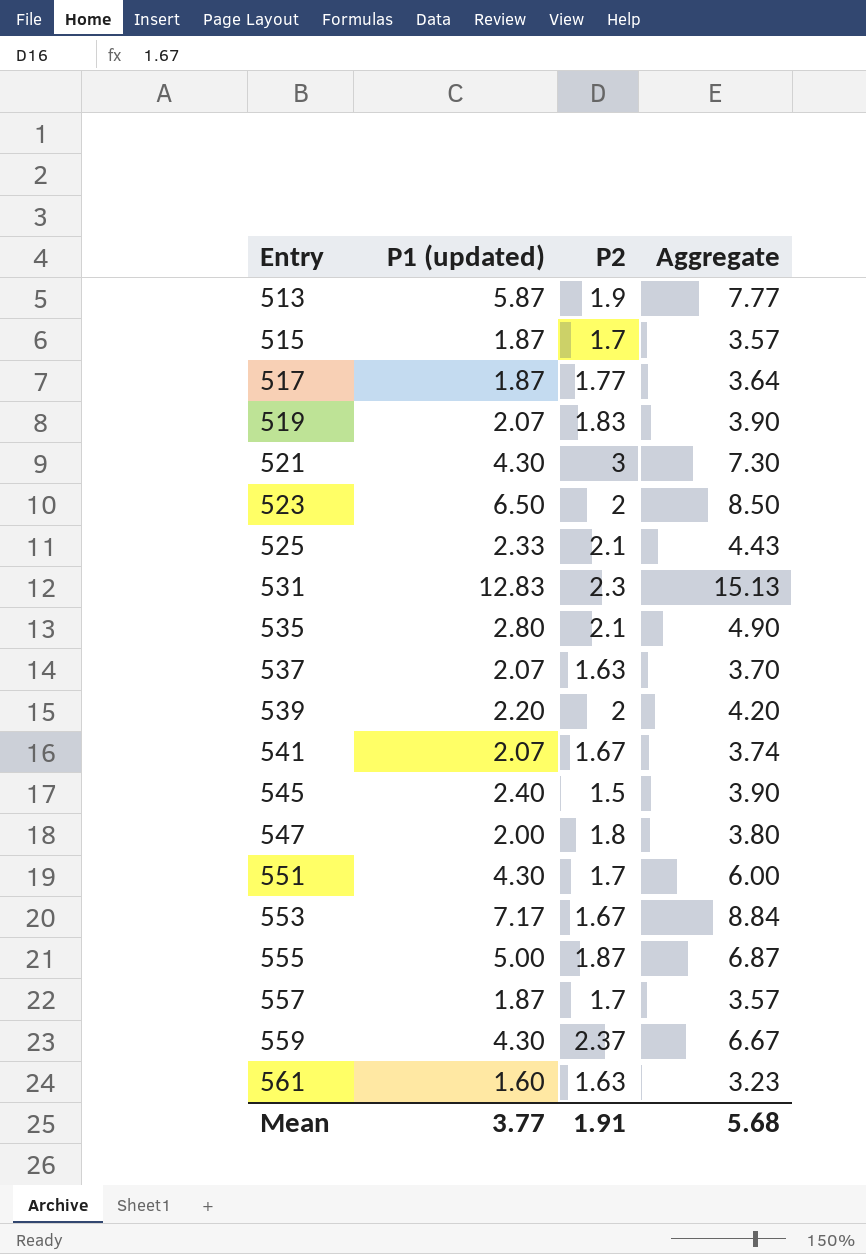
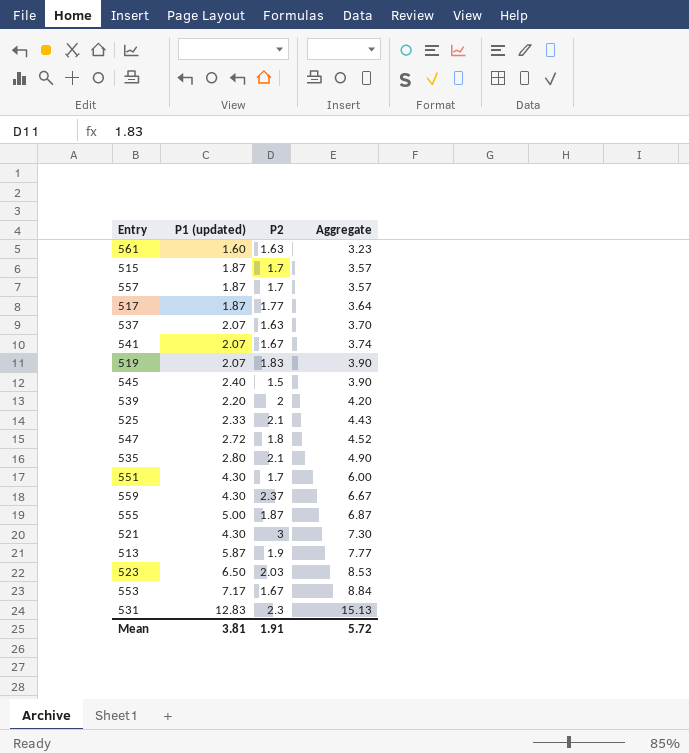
row order: Entry ascending -> Aggregate ascending
547 | P1 (updated): 2.00 -> 2.72
547 | Aggregate: 3.80 -> 4.52
523 | P2: 2 -> 2.03
523 | Aggregate: 8.50 -> 8.53
Mean | P1 (updated): 3.77 -> 3.81
Mean | Aggregate: 5.68 -> 5.72

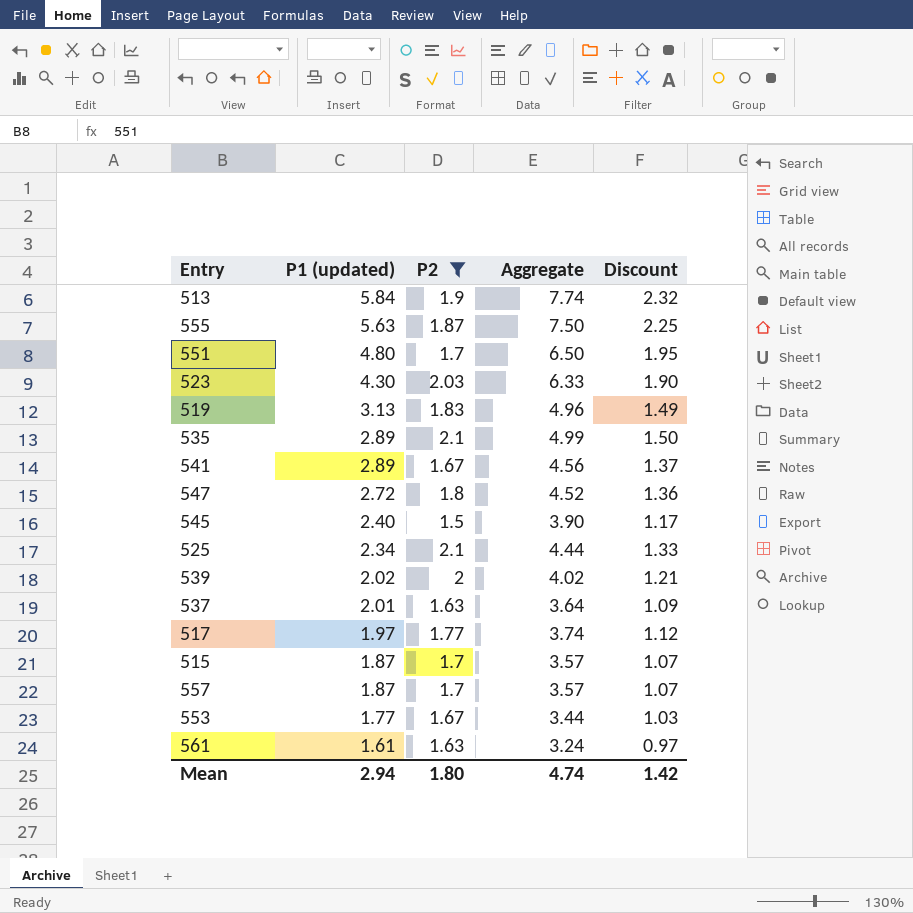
filter: none -> P2 <= 2.1
row order: Aggregate ascending -> P1 (updated) descending
column Discount | formula: none -> [Aggregate] * 0.3
513 | P1 (updated): 5.87 -> 5.84
513 | Aggregate: 7.77 -> 7.74
555 | P1 (updated): 5.00 -> 5.63
555 | Aggregate: 6.87 -> 7.50
551 | P1 (updated): 4.30 -> 4.80
551 | Aggregate: 6.00 -> 6.50
523 | P1 (updated): 6.50 -> 4.30
523 | Aggregate: 8.53 -> 6.33
519 | P1 (updated): 2.07 -> 3.13
519 | Aggregate: 3.90 -> 4.96
535 | P1 (updated): 2.80 -> 2.89
535 | Aggregate: 4.90 -> 4.99
541 | P1 (updated): 2.07 -> 2.89
541 | Aggregate: 3.74 -> 4.56
525 | P1 (updated): 2.33 -> 2.34
525 | Aggregate: 4.43 -> 4.44
539 | P1 (updated): 2.20 -> 2.02
539 | Aggregate: 4.20 -> 4.02
537 | P1 (updated): 2.07 -> 2.01
537 | Aggregate: 3.70 -> 3.64
517 | P1 (updated): 1.87 -> 1.97
517 | Aggregate: 3.64 -> 3.74
553 | P1 (updated): 7.17 -> 1.77
553 | Aggregate: 8.84 -> 3.44
561 | P1 (updated): 1.60 -> 1.61
561 | Aggregate: 3.23 -> 3.24
Mean | P1 (updated): 3.81 -> 2.94
Mean | P2: 1.91 -> 1.80
Mean | Aggregate: 5.72 -> 4.74

